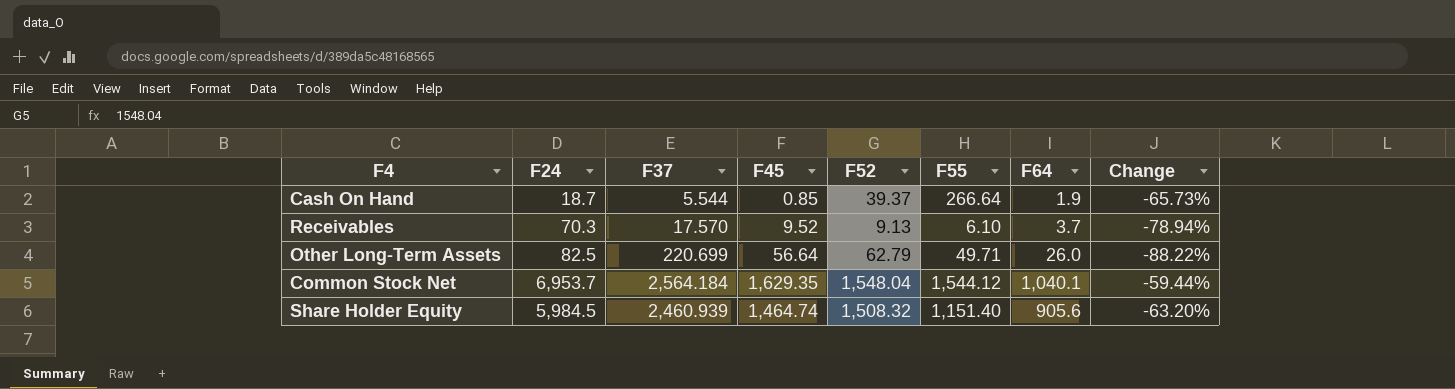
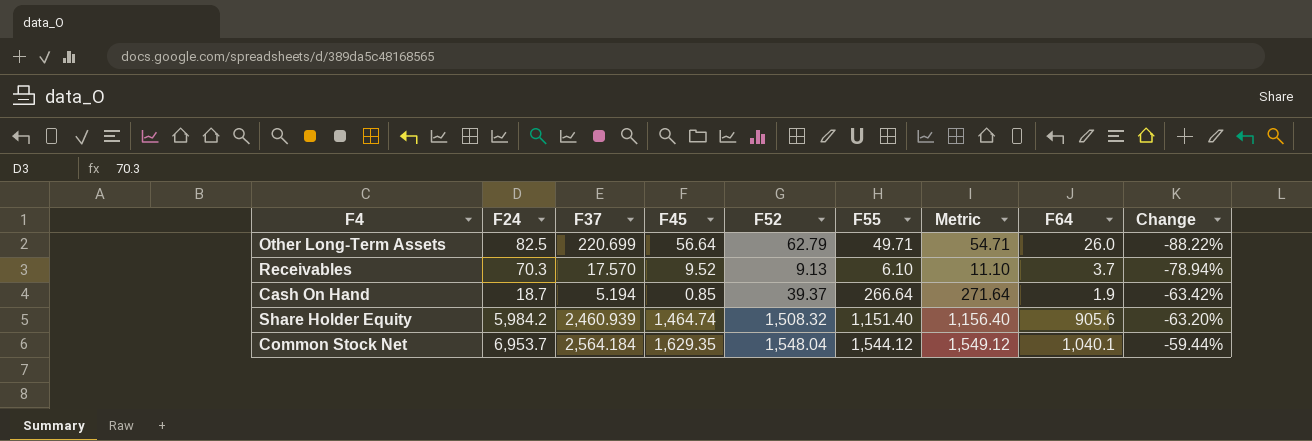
row order: none -> Change ascending
column Metric | formula: none -> [F55] + 5
Cash On Hand | F37: 5.544 -> 5.194
Cash On Hand | Change: -65.73% -> -63.42%
Share Holder Equity | F24: 5,984.5 -> 5,984.2

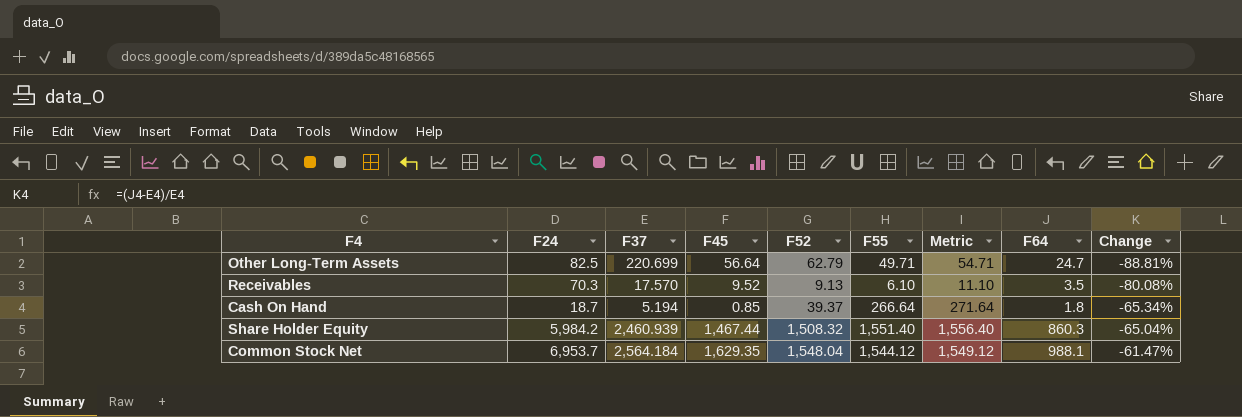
Other Long-Term Assets | F64: 26.0 -> 24.7
Other Long-Term Assets | Change: -88.22% -> -88.81%
Receivables | F64: 3.7 -> 3.5
Receivables | Change: -78.94% -> -80.08%
Cash On Hand | F64: 1.9 -> 1.8
Cash On Hand | Change: -63.42% -> -65.34%
Share Holder Equity | F45: 1,464.74 -> 1,467.44
Share Holder Equity | F55: 1,151.40 -> 1,551.40
Share Holder Equity | Metric: 1,156.40 -> 1,556.40
Share Holder Equity | F64: 905.6 -> 860.3
Share Holder Equity | Change: -63.20% -> -65.04%
Common Stock Net | F64: 1,040.1 -> 988.1
Common Stock Net | Change: -59.44% -> -61.47%

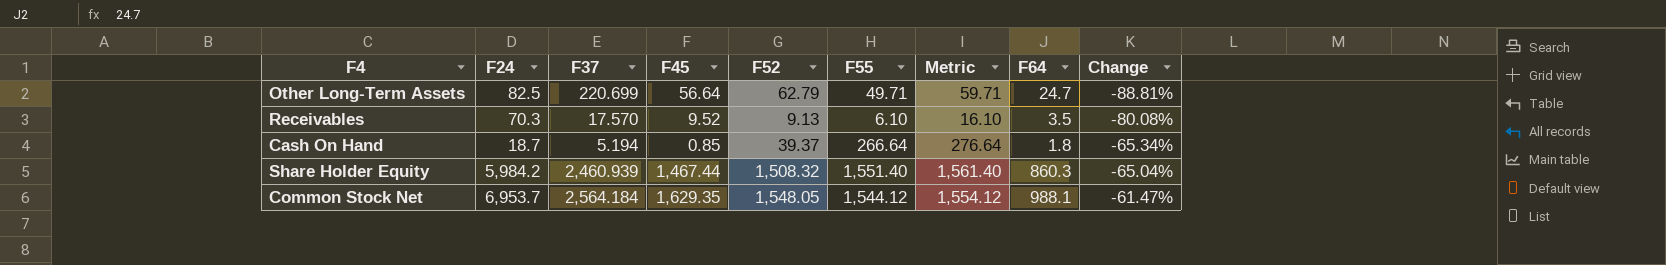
column Metric | formula: [F55] + 5 -> [F55] + 10
Common Stock Net | F52: 1,548.04 -> 1,548.05

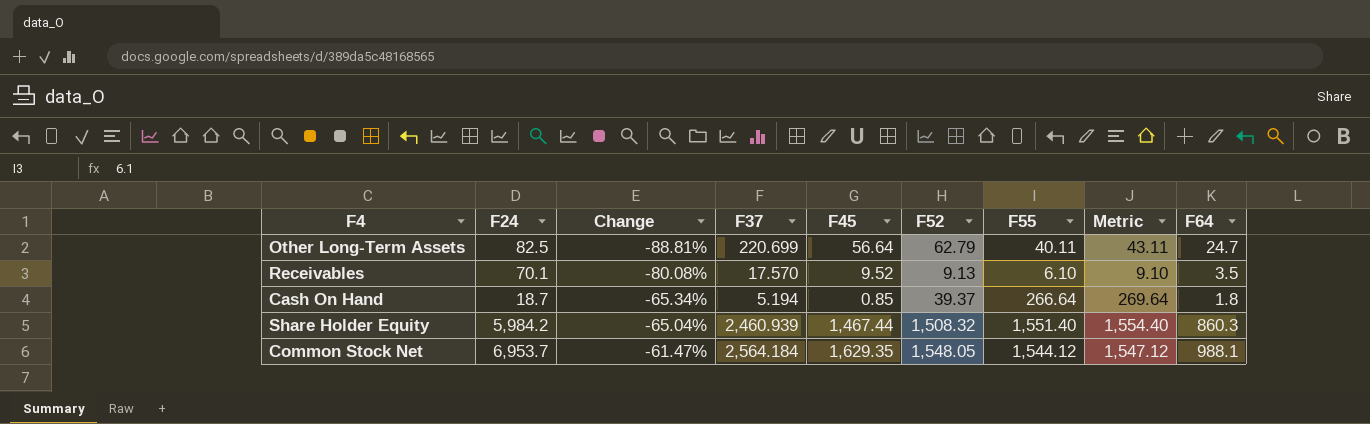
column Change | position: 9 -> 3
column Metric | formula: [F55] + 10 -> [F55] + 3
Other Long-Term Assets | F55: 49.71 -> 40.11
Receivables | F24: 70.3 -> 70.1

